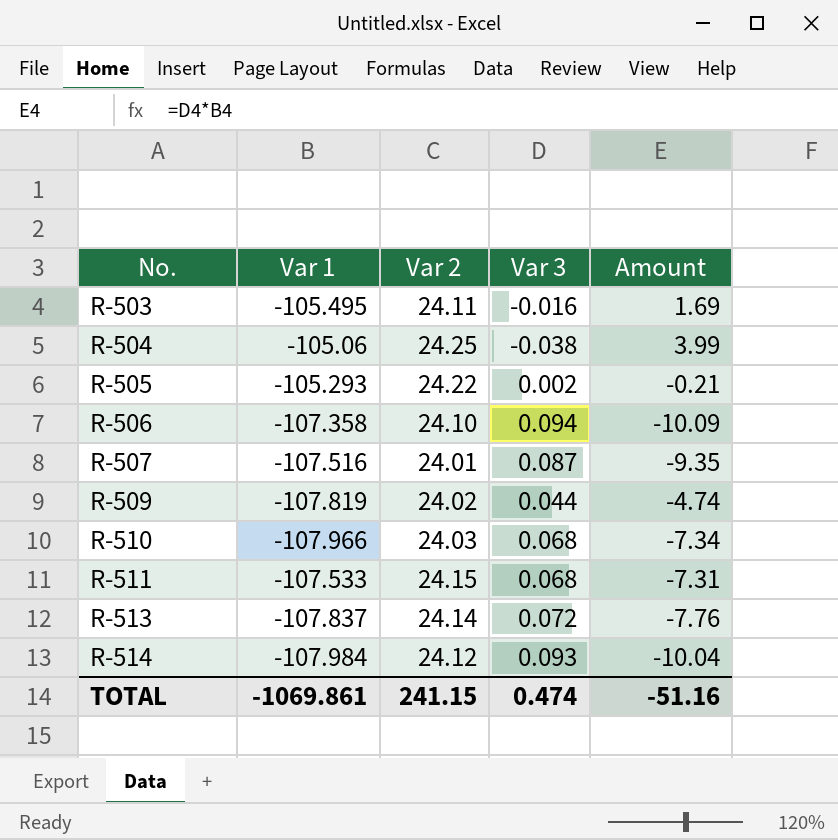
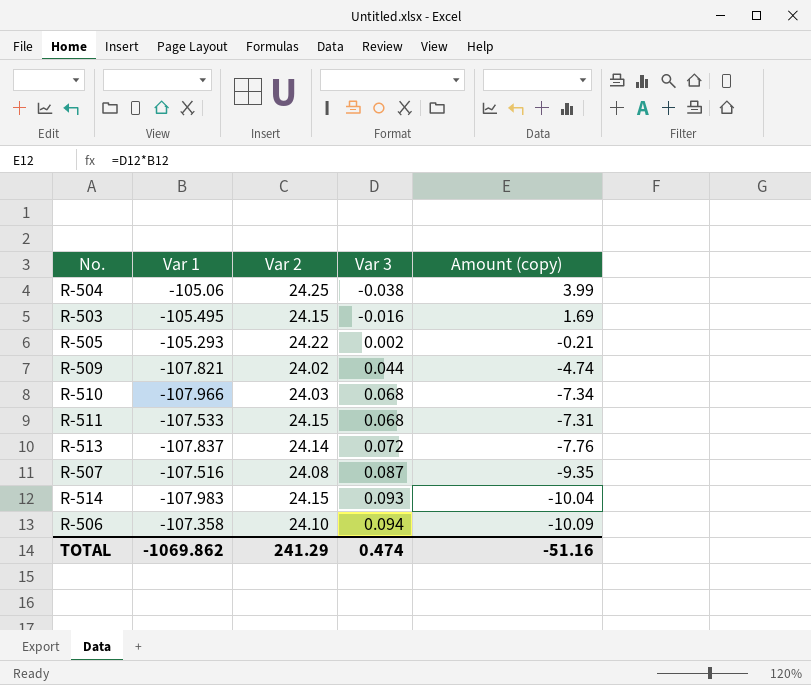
row order: No. ascending -> Var 3 ascending
column name: Amount -> Amount (copy)
R-503 | Var 2: 24.11 -> 24.15
R-509 | Var 1: -107.819 -> -107.821
R-507 | Var 2: 24.01 -> 24.08
R-514 | Var 1: -107.984 -> -107.983
R-514 | Var 2: 24.12 -> 24.15
TOTAL | Var 1: -1069.861 -> -1069.862
TOTAL | Var 2: 241.15 -> 241.29

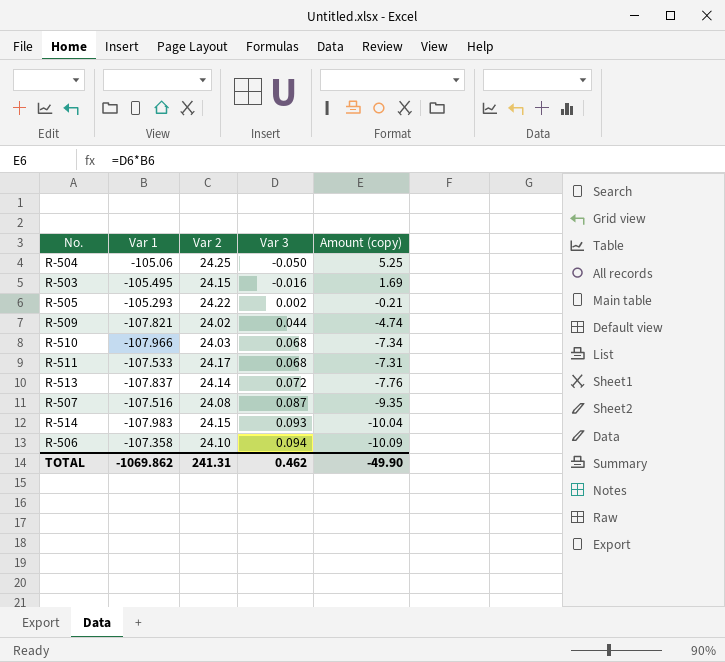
R-504 | Var 3: -0.038 -> -0.050
R-504 | Amount (copy): 3.99 -> 5.25
R-511 | Var 2: 24.15 -> 24.17
TOTAL | Var 2: 241.29 -> 241.31
TOTAL | Var 3: 0.474 -> 0.462
TOTAL | Amount (copy): -51.16 -> -49.90

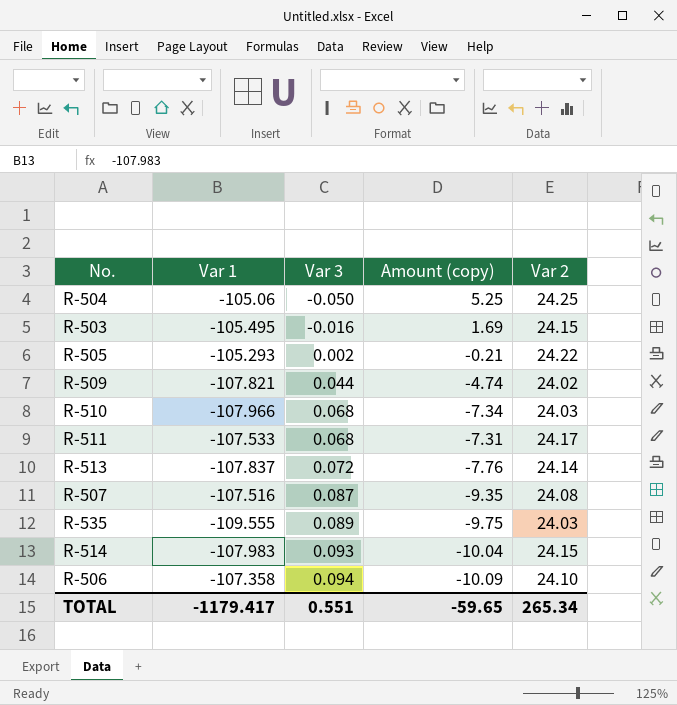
column Var 2 | position: 3 -> 5
row R-535: none -> -109.555 | 0.089 | -9.75 | 24.03
TOTAL | Var 1: -1069.862 -> -1179.417
TOTAL | Var 3: 0.462 -> 0.551
TOTAL | Amount (copy): -49.90 -> -59.65
TOTAL | Var 2: 241.31 -> 265.34

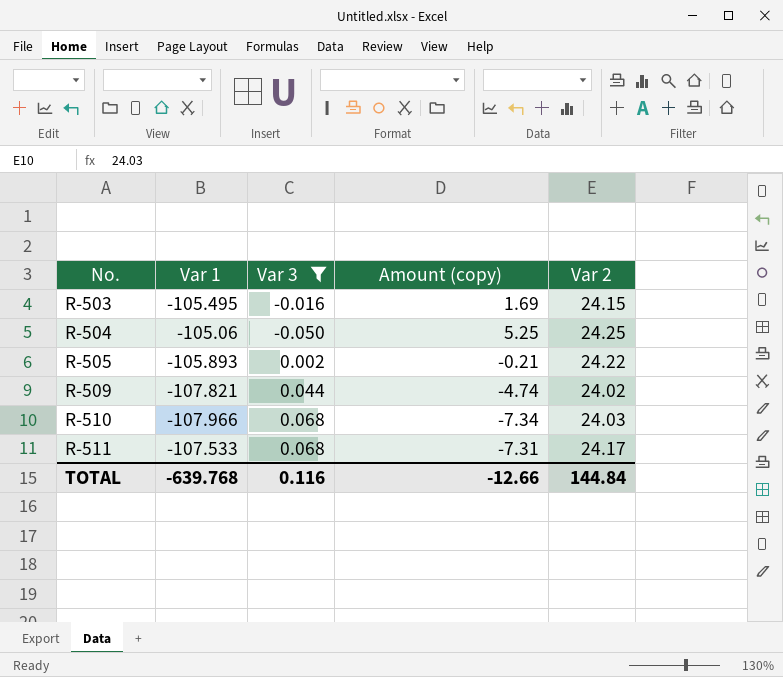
filter: none -> Var 3 <= 0.068
row order: Var 3 ascending -> No. ascending
R-505 | Var 1: -105.293 -> -105.893
TOTAL | Var 1: -1179.417 -> -639.768
TOTAL | Var 3: 0.551 -> 0.116
TOTAL | Amount (copy): -59.65 -> -12.66
TOTAL | Var 2: 265.34 -> 144.84

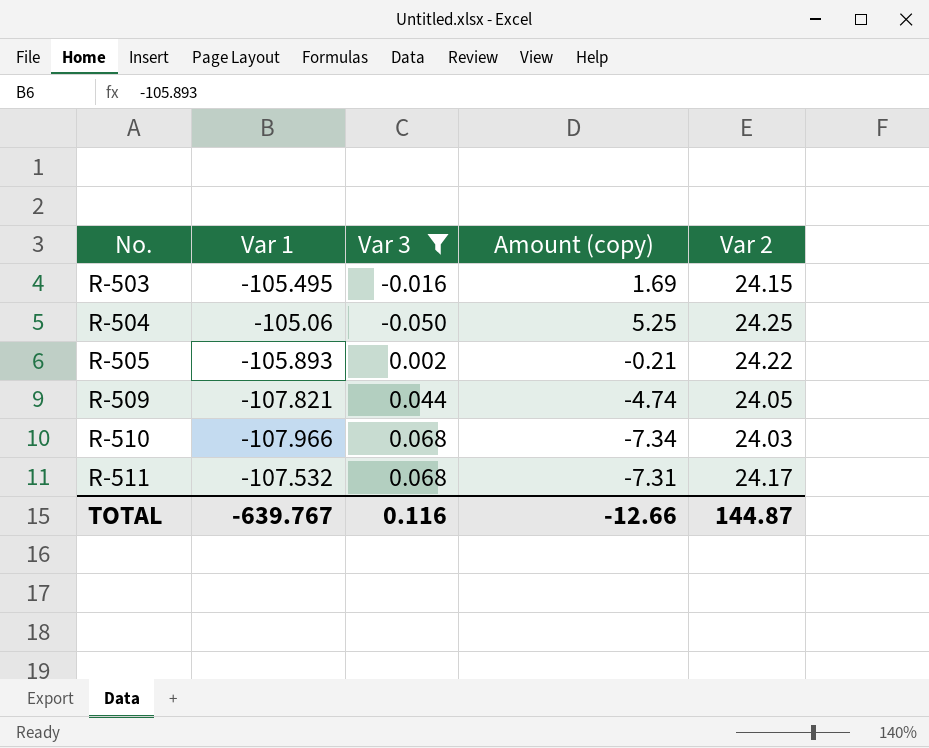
R-509 | Var 2: 24.02 -> 24.05
R-511 | Var 1: -107.533 -> -107.532
TOTAL | Var 1: -639.768 -> -639.767
TOTAL | Var 2: 144.84 -> 144.87

